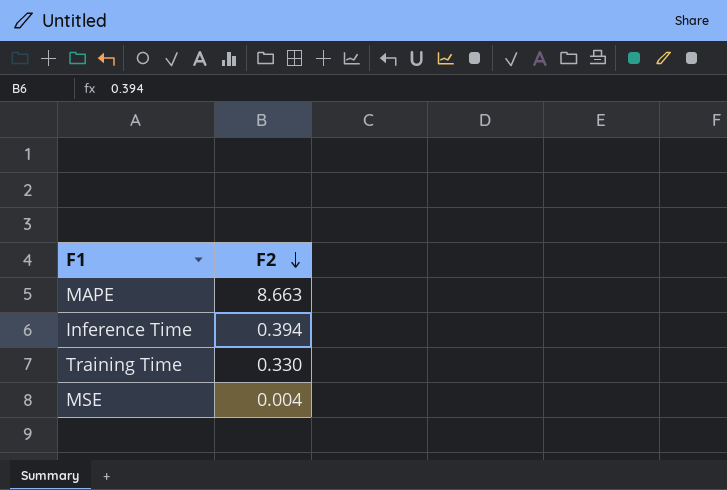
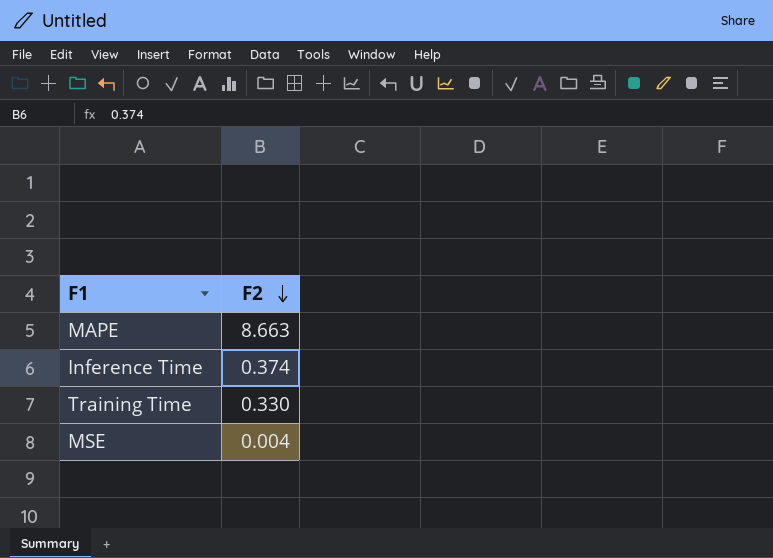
Inference Time | F2: 0.394 -> 0.374

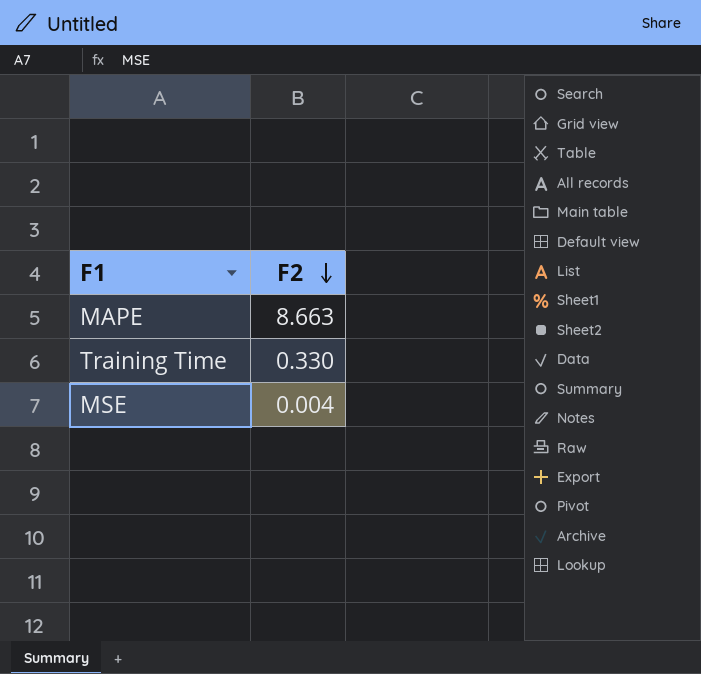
row Inference Time: 0.374 -> none

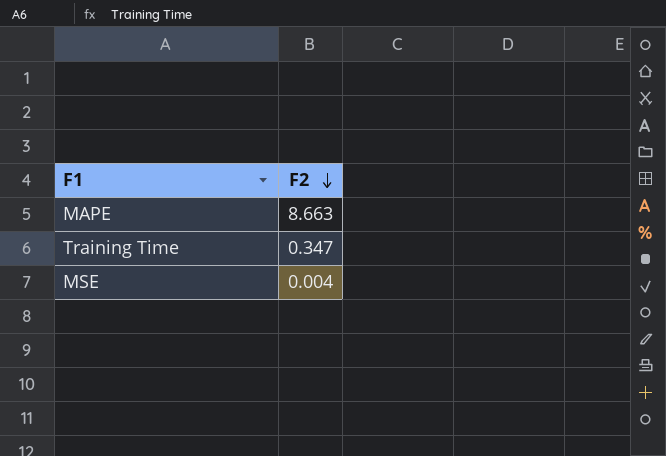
Training Time | F2: 0.330 -> 0.347

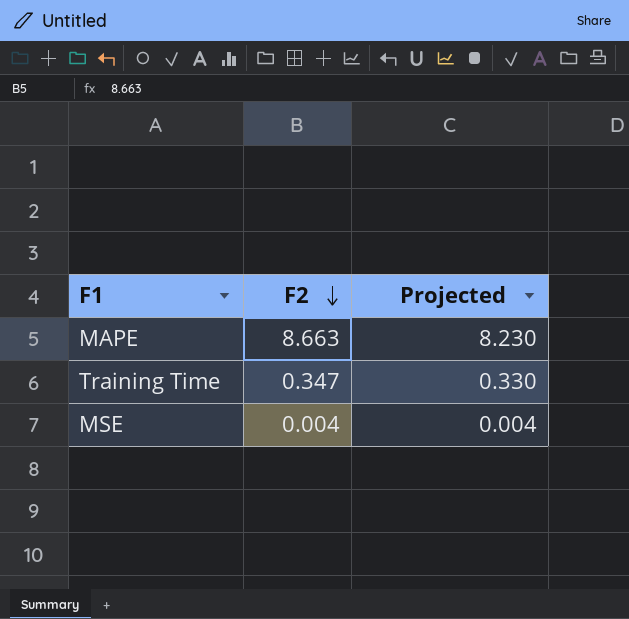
column Projected | formula: none -> [F2] * 0.95

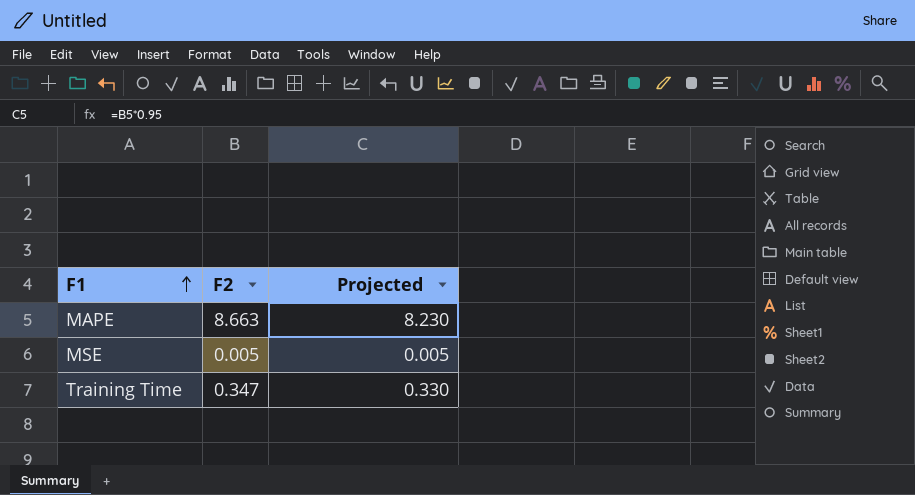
row order: F2 descending -> F1 ascending
MSE | F2: 0.004 -> 0.005
MSE | Projected: 0.004 -> 0.005

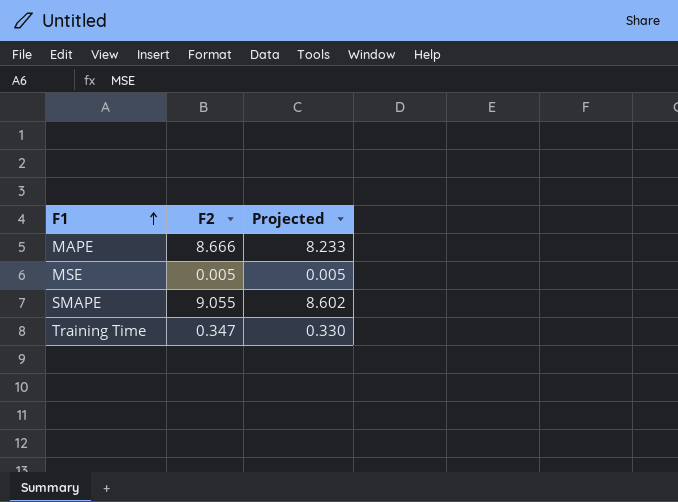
MAPE | F2: 8.663 -> 8.666
MAPE | Projected: 8.230 -> 8.233
row SMAPE: none -> 9.055 | 8.602

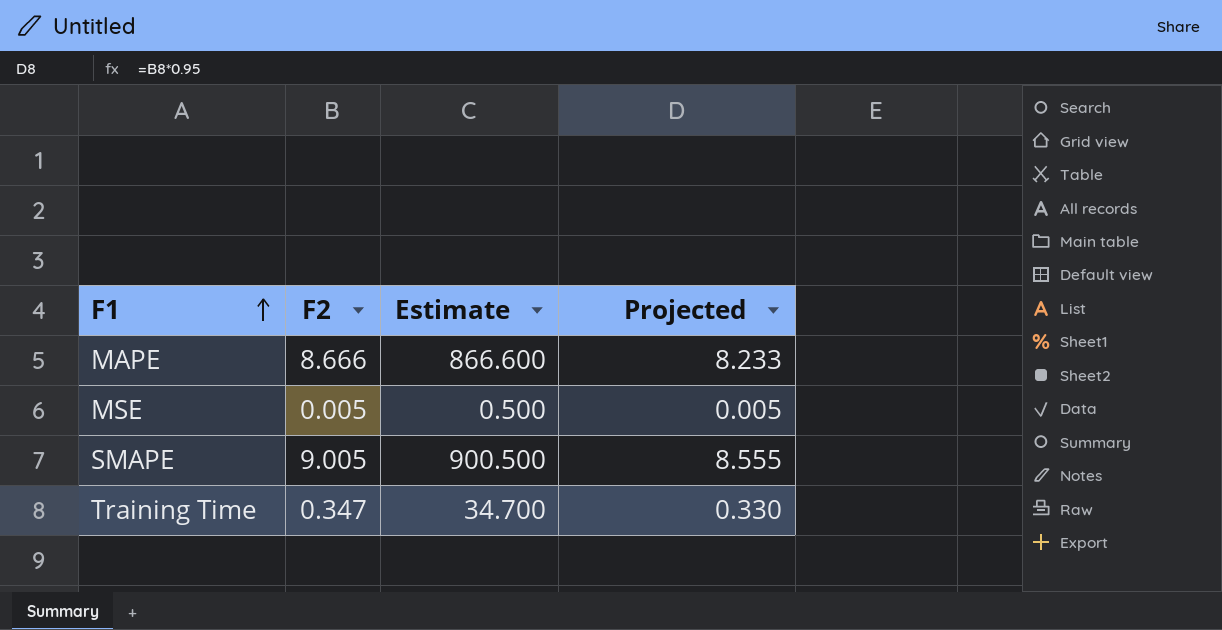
column Estimate | formula: none -> [F2] * 100
SMAPE | F2: 9.055 -> 9.005
SMAPE | Projected: 8.602 -> 8.555

